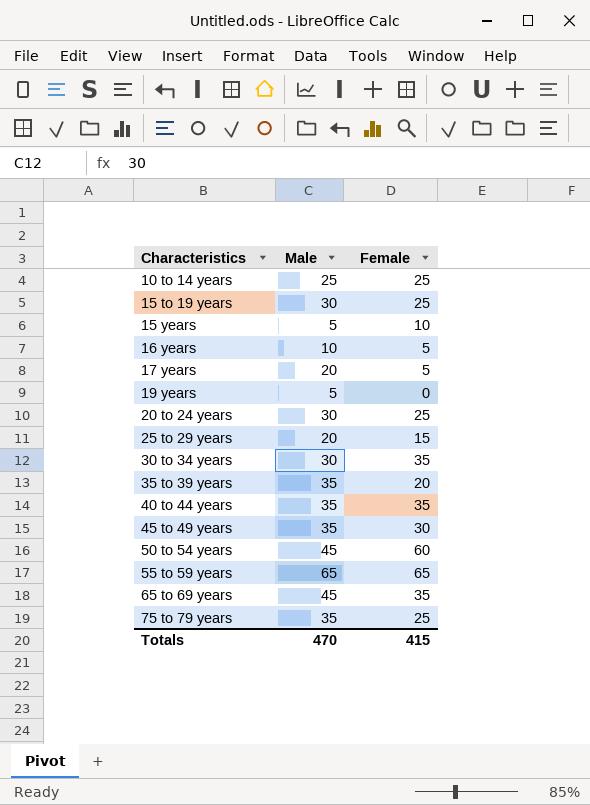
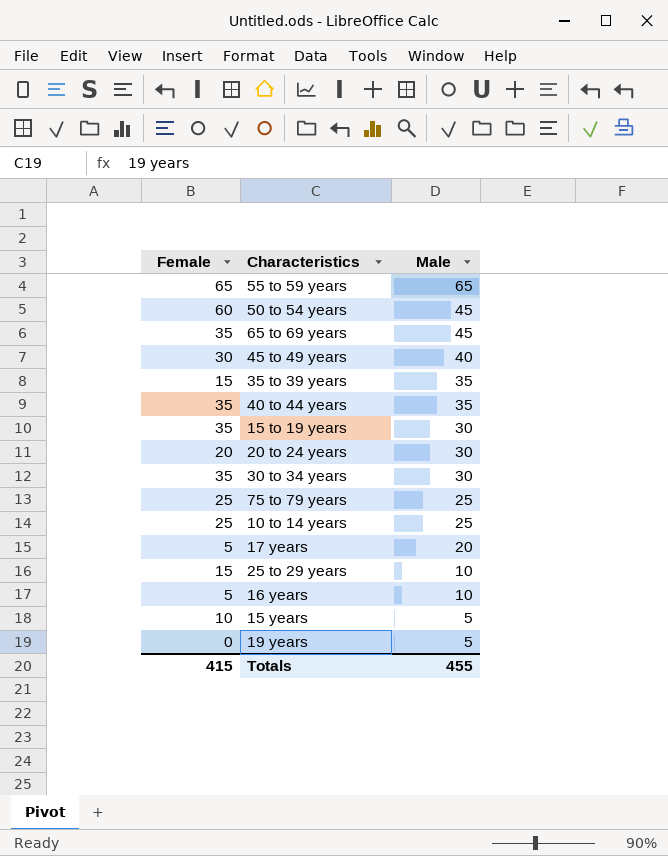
row order: Characteristics ascending -> Male descending
column Female | position: 3 -> 1
45 to 49 years | Male: 35 -> 40
35 to 39 years | Female: 20 -> 15
15 to 19 years | Female: 25 -> 35
20 to 24 years | Female: 25 -> 20
75 to 79 years | Male: 35 -> 25
25 to 29 years | Male: 20 -> 10
Totals | Male: 470 -> 455

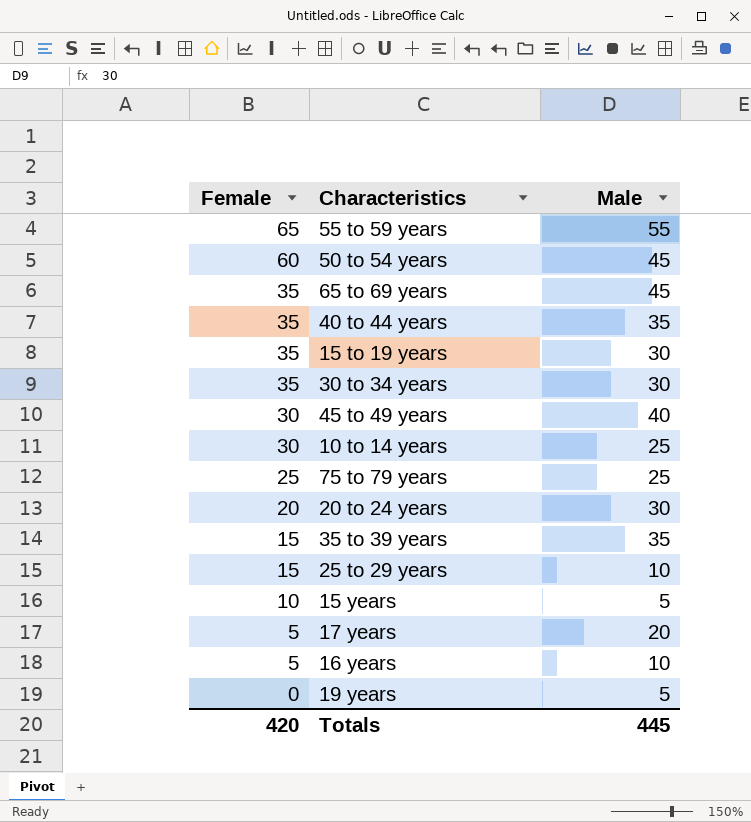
row order: Male descending -> Female descending
55 to 59 years | Male: 65 -> 55
10 to 14 years | Female: 25 -> 30
Totals | Female: 415 -> 420
Totals | Male: 455 -> 445

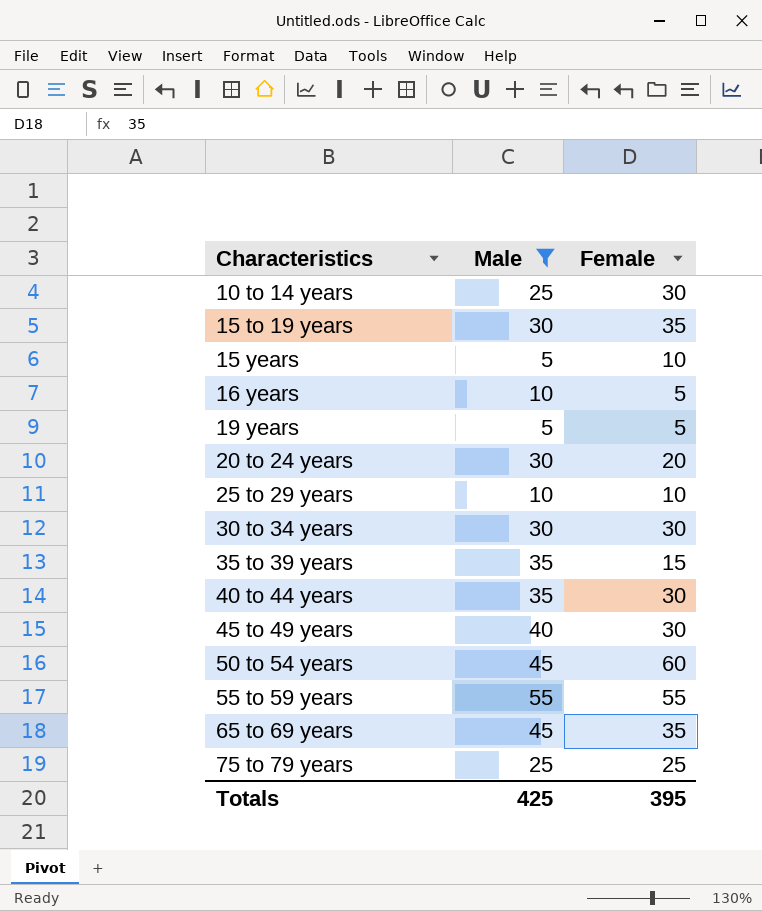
filter: none -> Male != 20
row order: Female descending -> Characteristics ascending
column Female | position: 1 -> 3
19 years | Female: 0 -> 5
25 to 29 years | Female: 15 -> 10
30 to 34 years | Female: 35 -> 30
40 to 44 years | Female: 35 -> 30
55 to 59 years | Female: 65 -> 55
Totals | Male: 445 -> 425
Totals | Female: 420 -> 395

